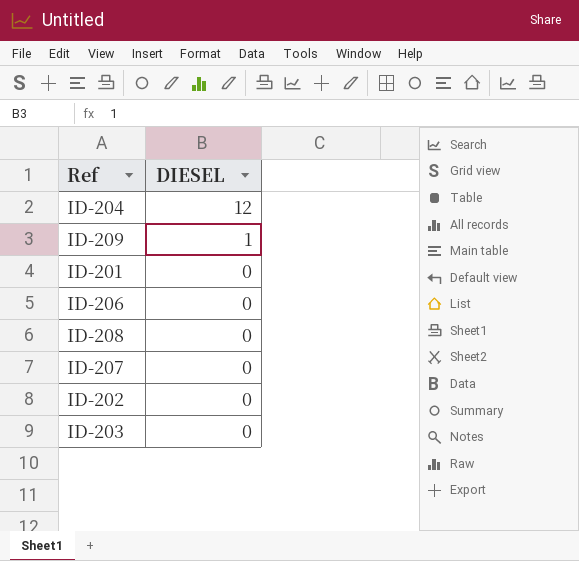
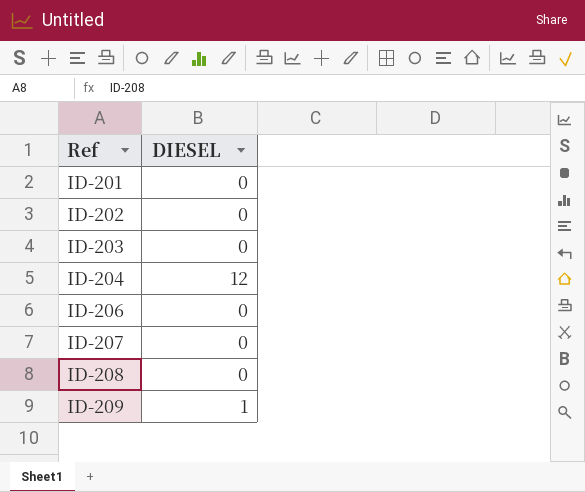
row order: DIESEL descending -> Ref ascending

